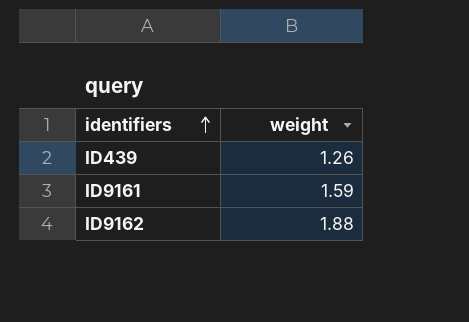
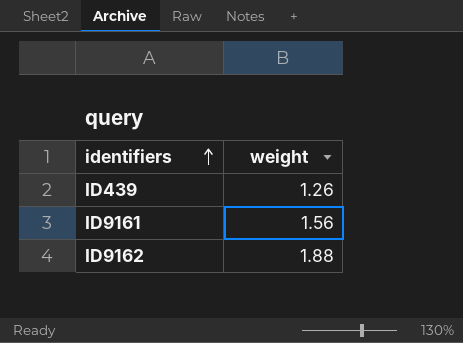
ID9161 | weight: 1.59 -> 1.56

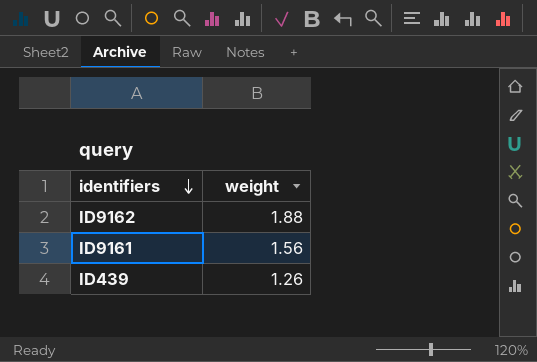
row order: identifiers ascending -> identifiers descending

